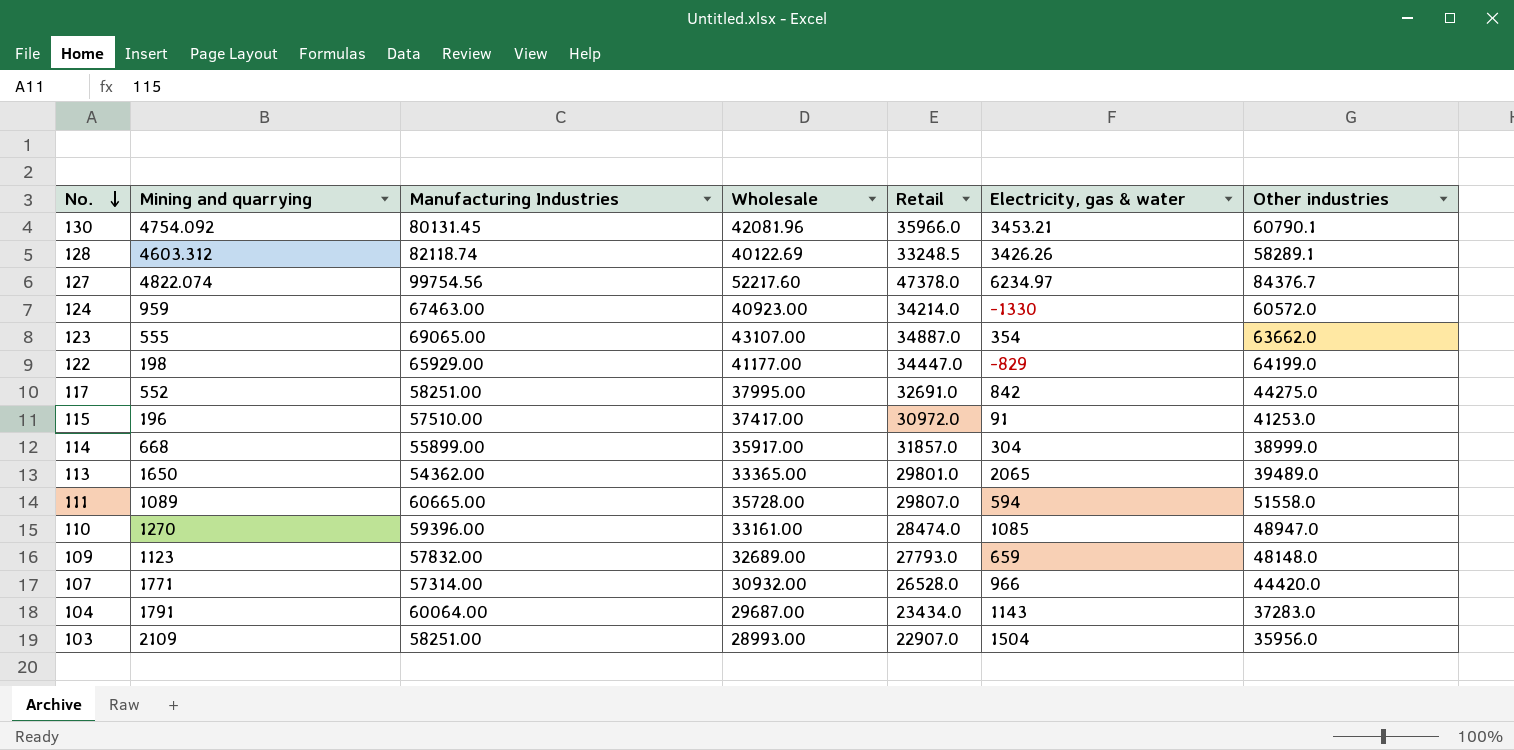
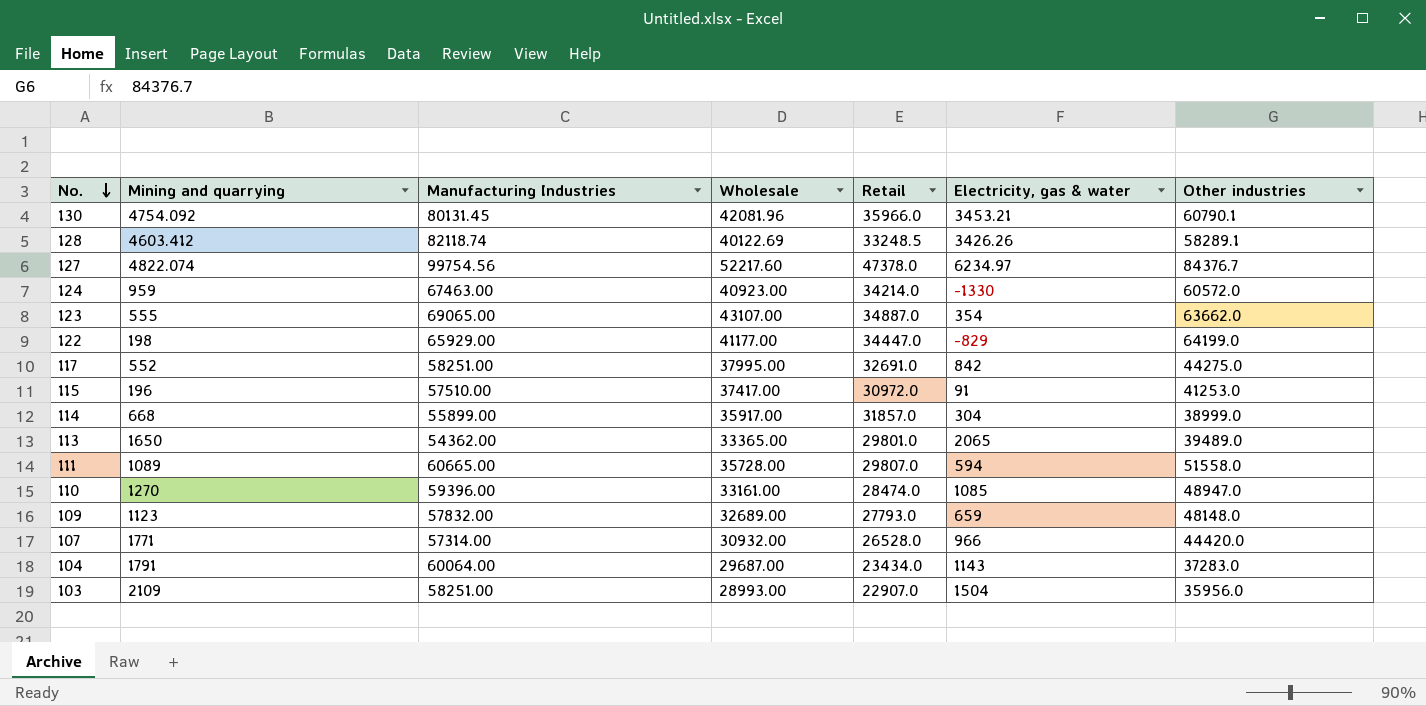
128 | Mining and quarrying: 4603.312 -> 4603.412

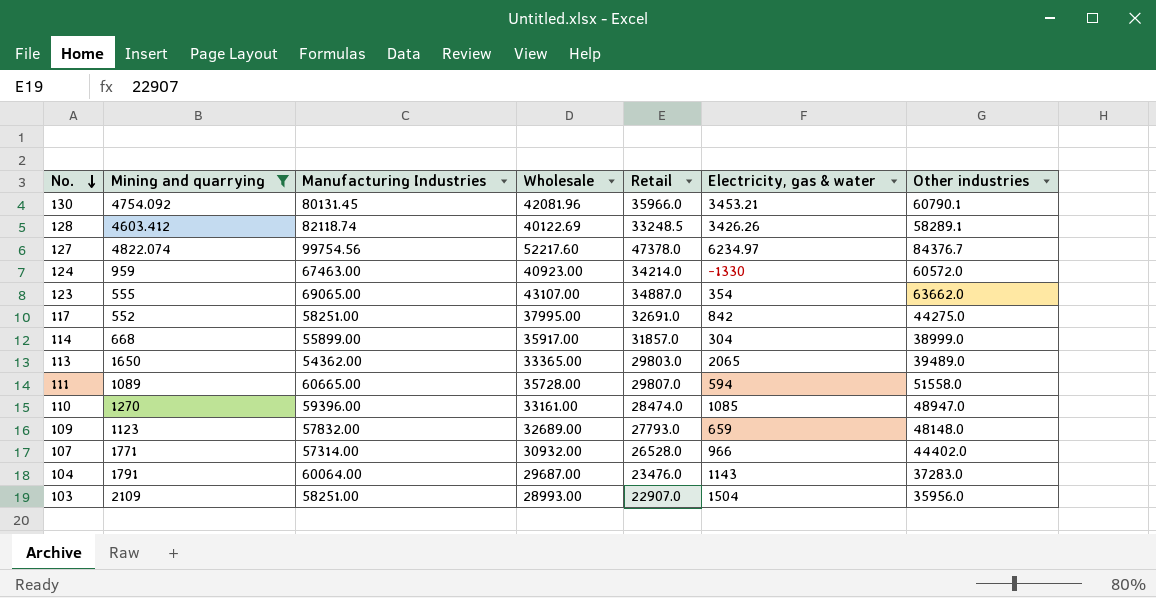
filter: none -> Mining and quarrying >= 552
113 | Retail: 29801.0 -> 29803.0
107 | Other industries: 44420.0 -> 44402.0
104 | Retail: 23434.0 -> 23476.0

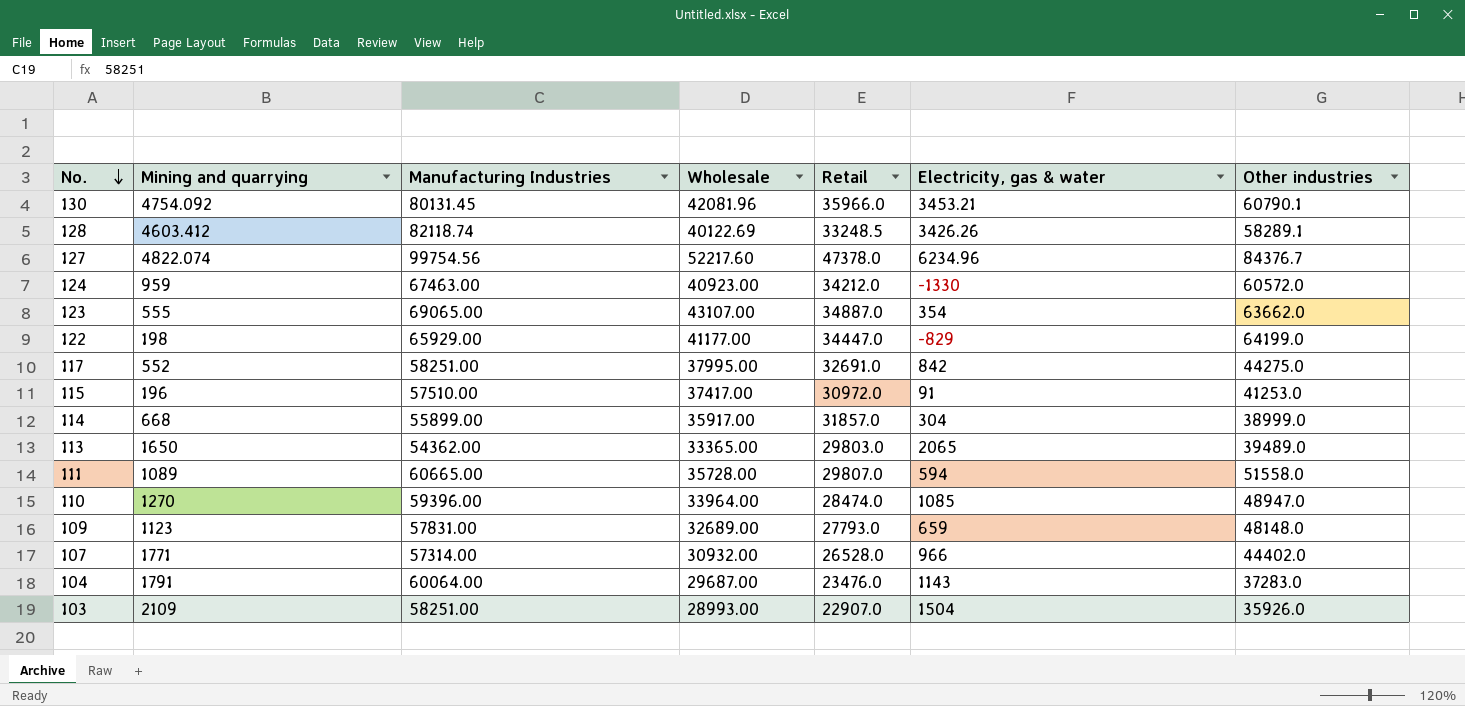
filter: Mining and quarrying >= 552 -> none
127 | Electricity, gas & water: 6234.97 -> 6234.96
124 | Retail: 34214.0 -> 34212.0
110 | Wholesale: 33161.00 -> 33964.00
109 | Manufacturing Industries: 57832.00 -> 57831.00
103 | Other industries: 35956.0 -> 35926.0

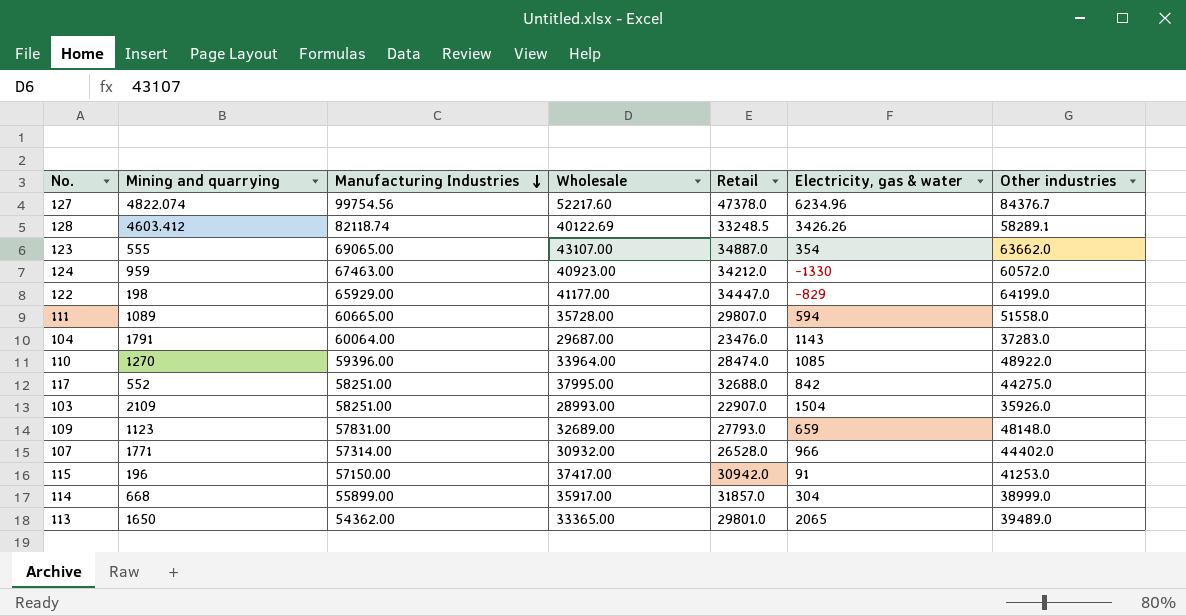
row order: No. descending -> Manufacturing Industries descending
row 130: 4754.092 | 80131.45 | 42081.96 | 35966.0 | 3453.21 | 60790.1 -> none
110 | Other industries: 48947.0 -> 48922.0
117 | Retail: 32691.0 -> 32688.0
115 | Manufacturing Industries: 57510.00 -> 57150.00
115 | Retail: 30972.0 -> 30942.0
113 | Retail: 29803.0 -> 29801.0

